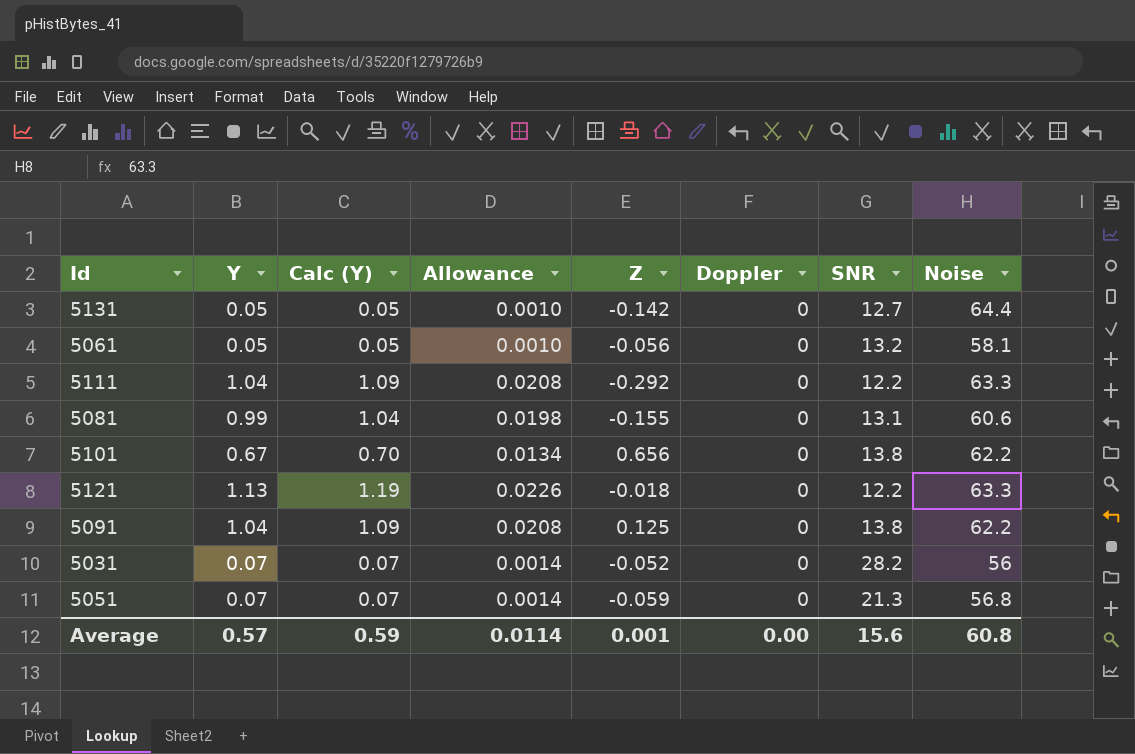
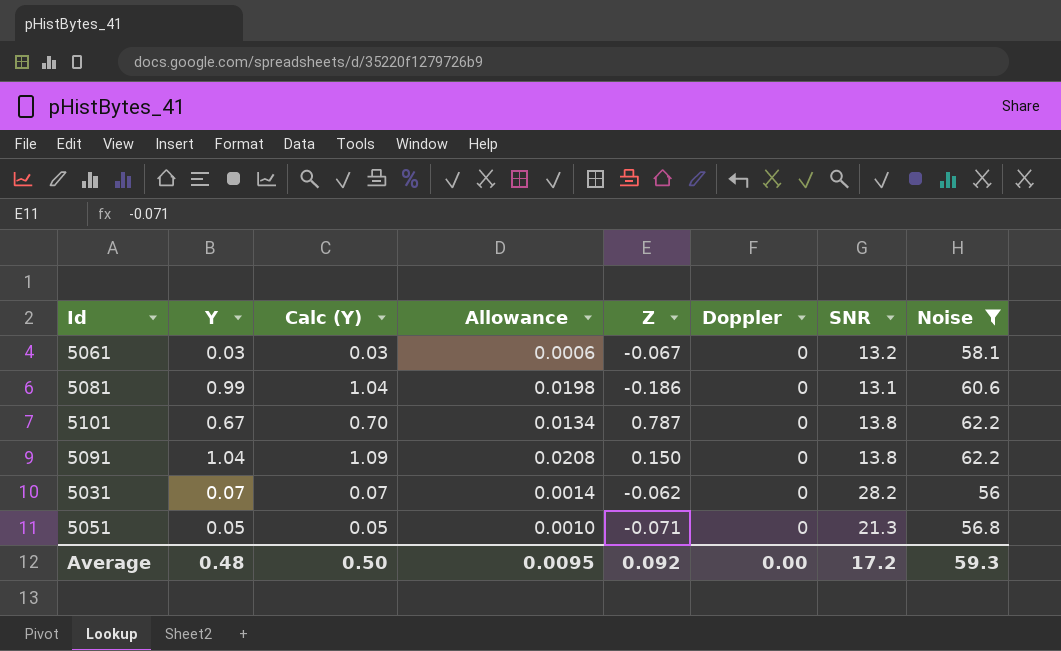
filter: none -> Noise <= 62.2
5061 | Y: 0.05 -> 0.03
5061 | Calc (Y): 0.05 -> 0.03
5061 | Allowance: 0.0010 -> 0.0006
5061 | Z: -0.056 -> -0.067
5081 | Z: -0.155 -> -0.186
5101 | Z: 0.656 -> 0.787
5091 | Z: 0.125 -> 0.150
5031 | Z: -0.052 -> -0.062
5051 | Y: 0.07 -> 0.05
5051 | Calc (Y): 0.07 -> 0.05
5051 | Allowance: 0.0014 -> 0.0010
5051 | Z: -0.059 -> -0.071
Average | Y: 0.57 -> 0.48
Average | Calc (Y): 0.59 -> 0.50
Average | Allowance: 0.0114 -> 0.0095
Average | Z: 0.001 -> 0.092
Average | SNR: 15.6 -> 17.2
Average | Noise: 60.8 -> 59.3

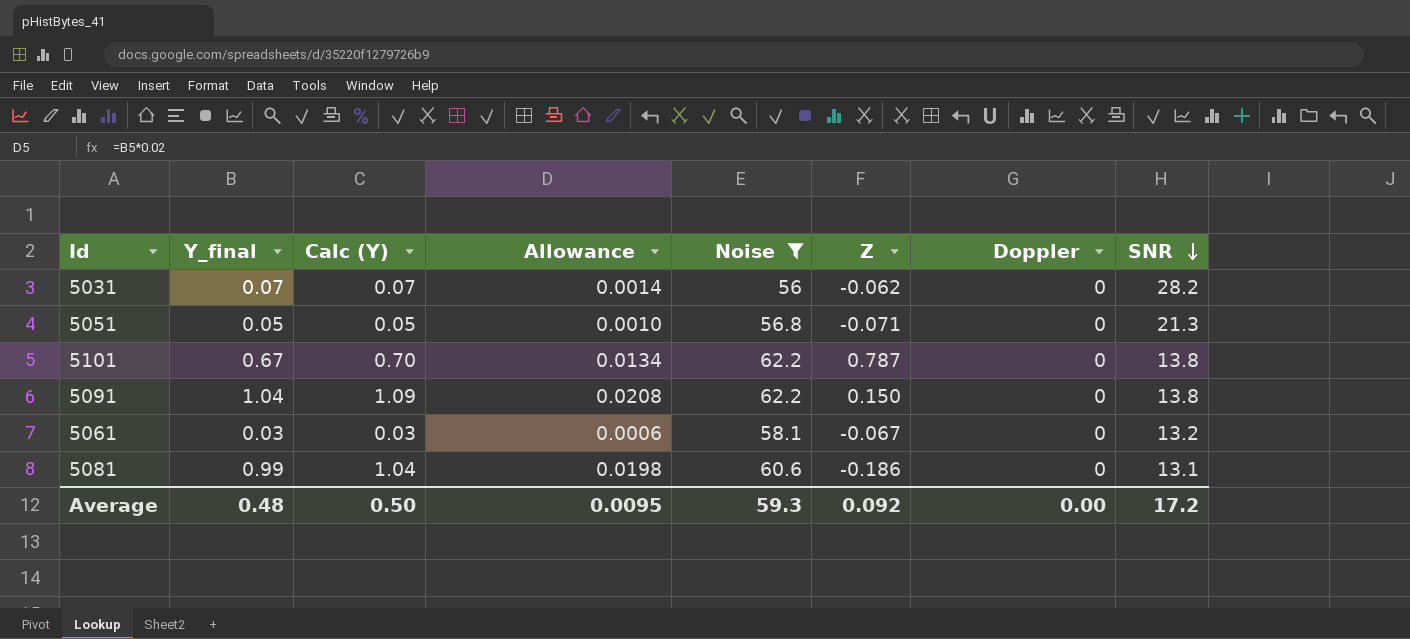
row order: none -> SNR descending
column name: Y -> Y_final
column Noise | position: 8 -> 5

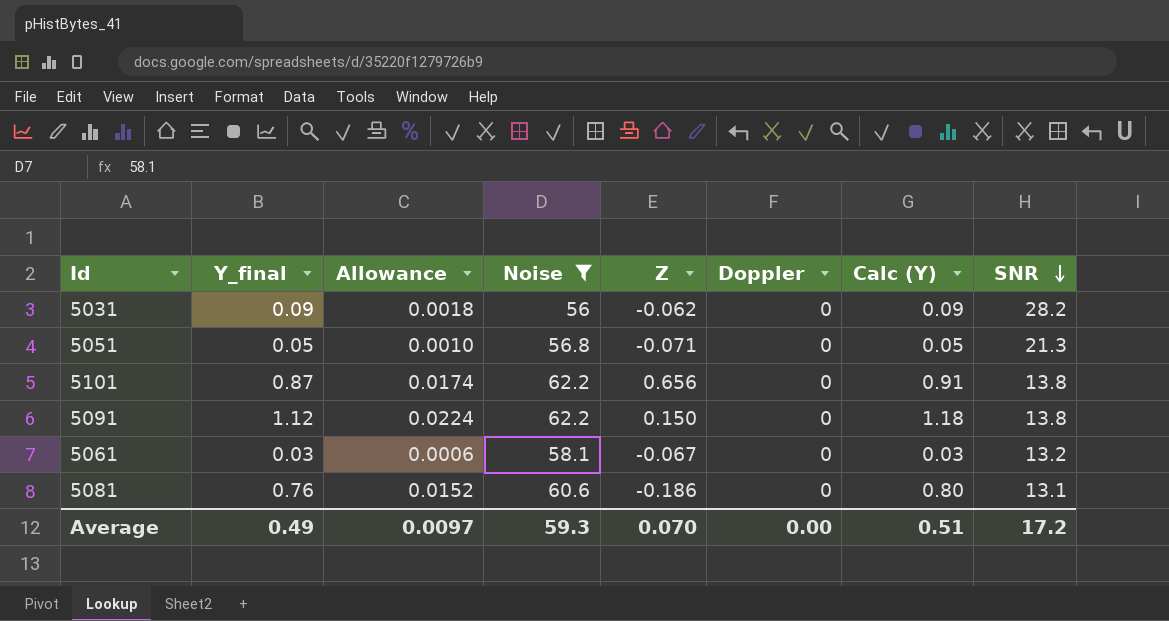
column Calc (Y) | position: 3 -> 7
5031 | Y_final: 0.07 -> 0.09
5031 | Allowance: 0.0014 -> 0.0018
5031 | Calc (Y): 0.07 -> 0.09
5101 | Y_final: 0.67 -> 0.87
5101 | Allowance: 0.0134 -> 0.0174
5101 | Z: 0.787 -> 0.656
5101 | Calc (Y): 0.70 -> 0.91
5091 | Y_final: 1.04 -> 1.12
5091 | Allowance: 0.0208 -> 0.0224
5091 | Calc (Y): 1.09 -> 1.18
5081 | Y_final: 0.99 -> 0.76
5081 | Allowance: 0.0198 -> 0.0152
5081 | Calc (Y): 1.04 -> 0.80
Average | Y_final: 0.48 -> 0.49
Average | Allowance: 0.0095 -> 0.0097
Average | Z: 0.092 -> 0.070
Average | Calc (Y): 0.50 -> 0.51

